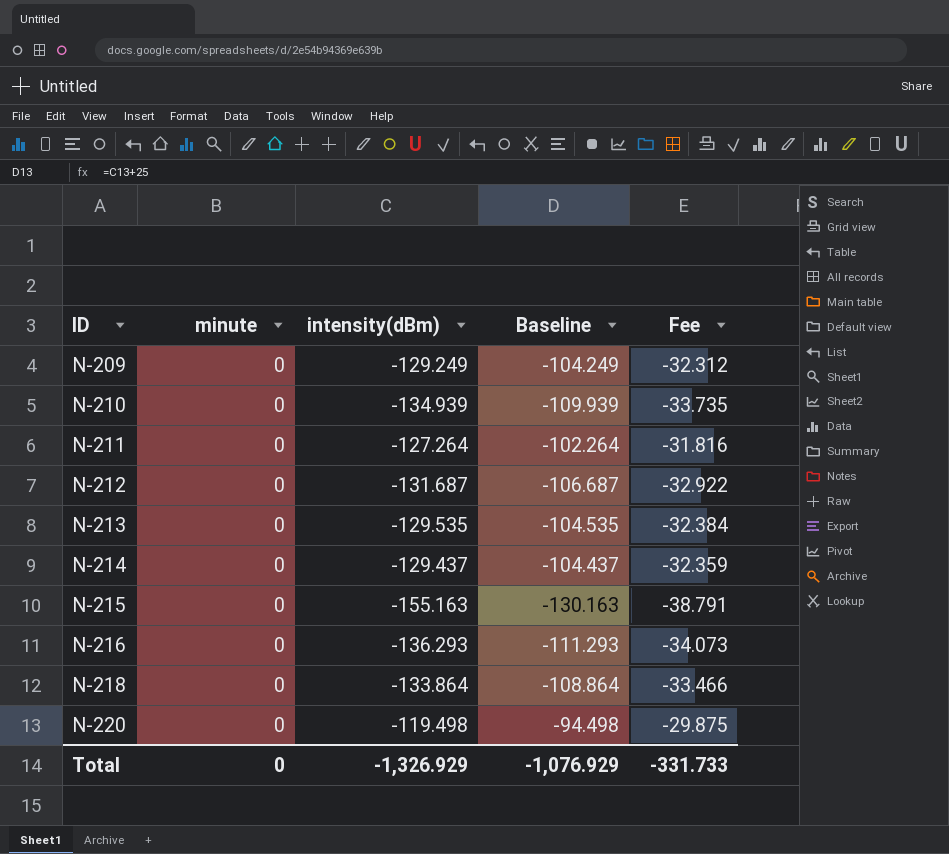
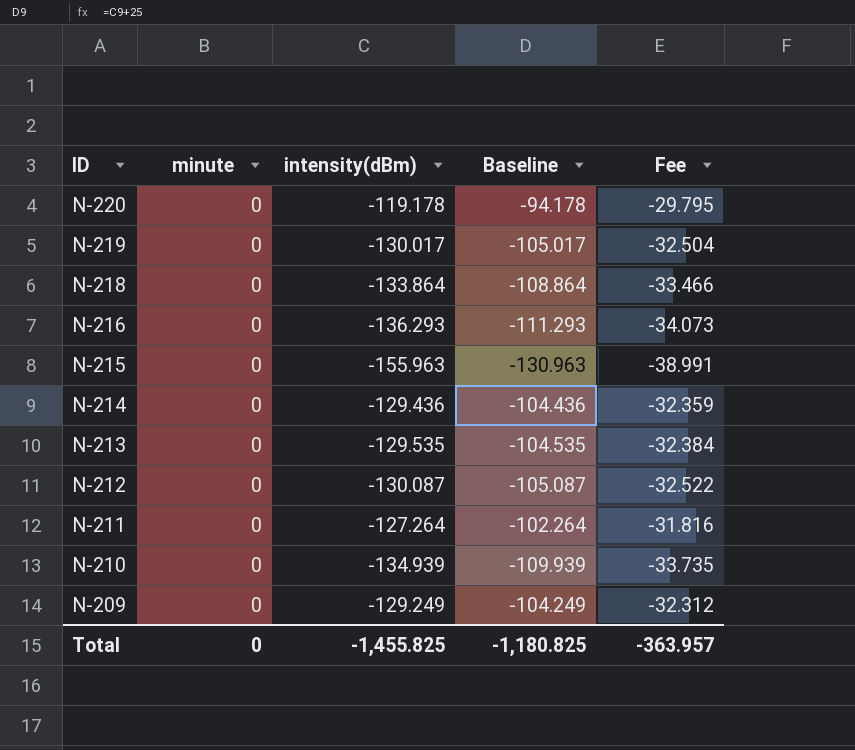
row order: ID ascending -> ID descending
N-220 | intensity(dBm): -119.498 -> -119.178
N-220 | Baseline: -94.498 -> -94.178
N-220 | Fee: -29.875 -> -29.795
row N-219: none -> 0 | -130.017 | -105.017 | -32.504
N-215 | intensity(dBm): -155.163 -> -155.963
N-215 | Baseline: -130.163 -> -130.963
N-215 | Fee: -38.791 -> -38.991
N-214 | intensity(dBm): -129.437 -> -129.436
N-214 | Baseline: -104.437 -> -104.436
N-212 | intensity(dBm): -131.687 -> -130.087
N-212 | Baseline: -106.687 -> -105.087
N-212 | Fee: -32.922 -> -32.522
Total | intensity(dBm): -1,326.929 -> -1,455.825
Total | Baseline: -1,076.929 -> -1,180.825
Total | Fee: -331.733 -> -363.957

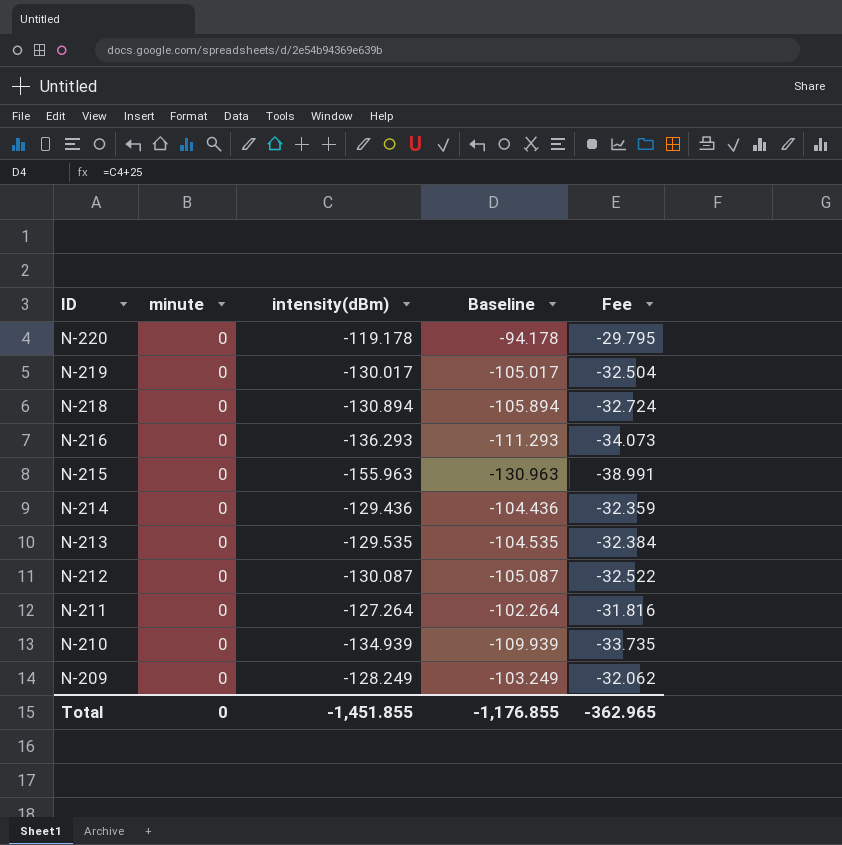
N-218 | intensity(dBm): -133.864 -> -130.894
N-218 | Baseline: -108.864 -> -105.894
N-218 | Fee: -33.466 -> -32.724
N-209 | intensity(dBm): -129.249 -> -128.249
N-209 | Baseline: -104.249 -> -103.249
N-209 | Fee: -32.312 -> -32.062
Total | intensity(dBm): -1,455.825 -> -1,451.855
Total | Baseline: -1,180.825 -> -1,176.855
Total | Fee: -363.957 -> -362.965

